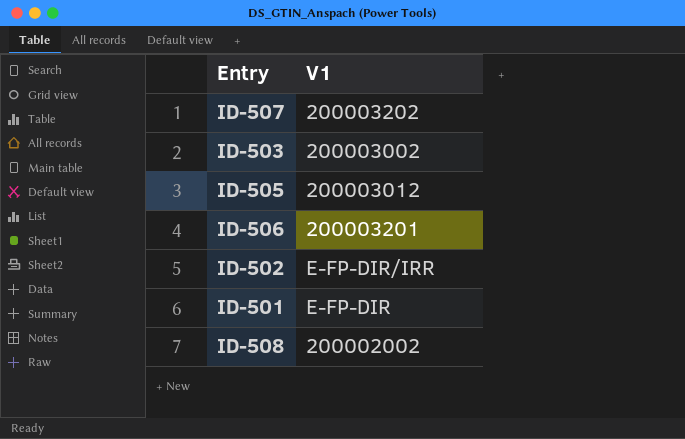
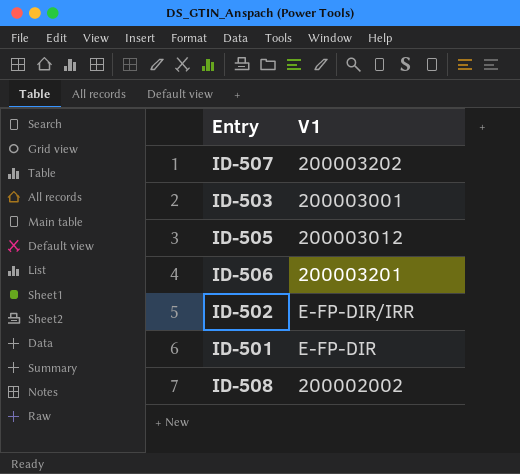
ID-503 | V1: 200003002 -> 200003001

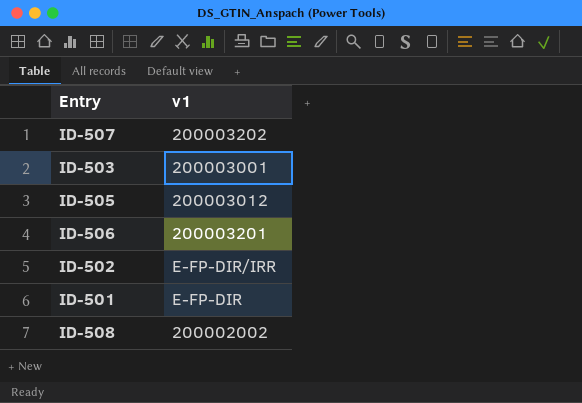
column name: V1 -> v1

